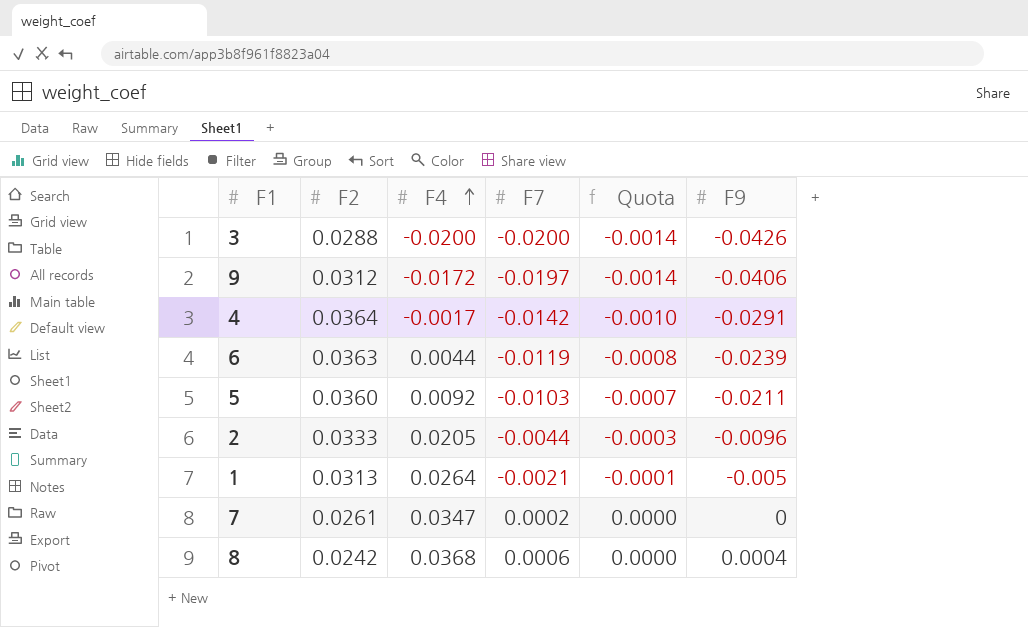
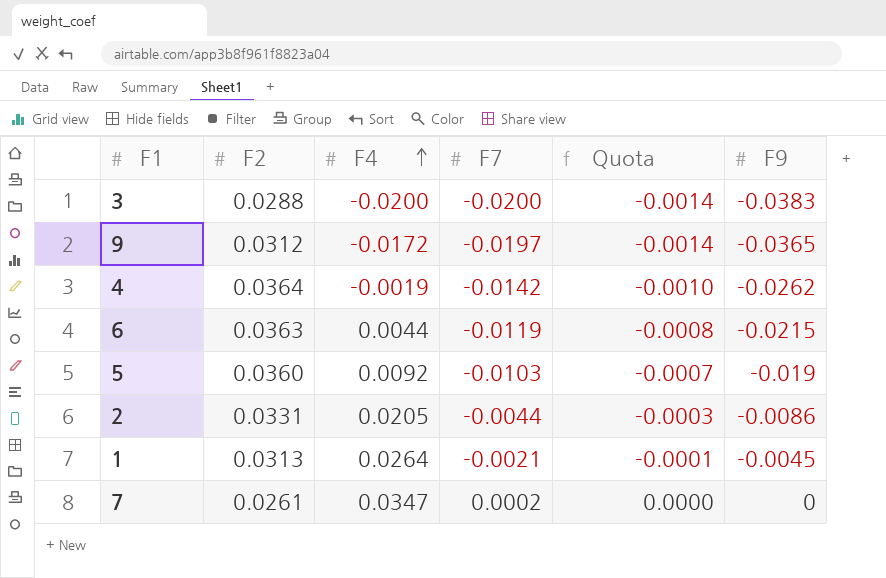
row 8: 0.0242 | 0.0368 | 0.0006 | 0.0000 | 0.0004 -> none
3 | F9: -0.0426 -> -0.0383
9 | F9: -0.0406 -> -0.0365
4 | F4: -0.0017 -> -0.0019
4 | F9: -0.0291 -> -0.0262
6 | F9: -0.0239 -> -0.0215
5 | F9: -0.0211 -> -0.019
2 | F2: 0.0333 -> 0.0331
2 | F9: -0.0096 -> -0.0086
1 | F9: -0.005 -> -0.0045

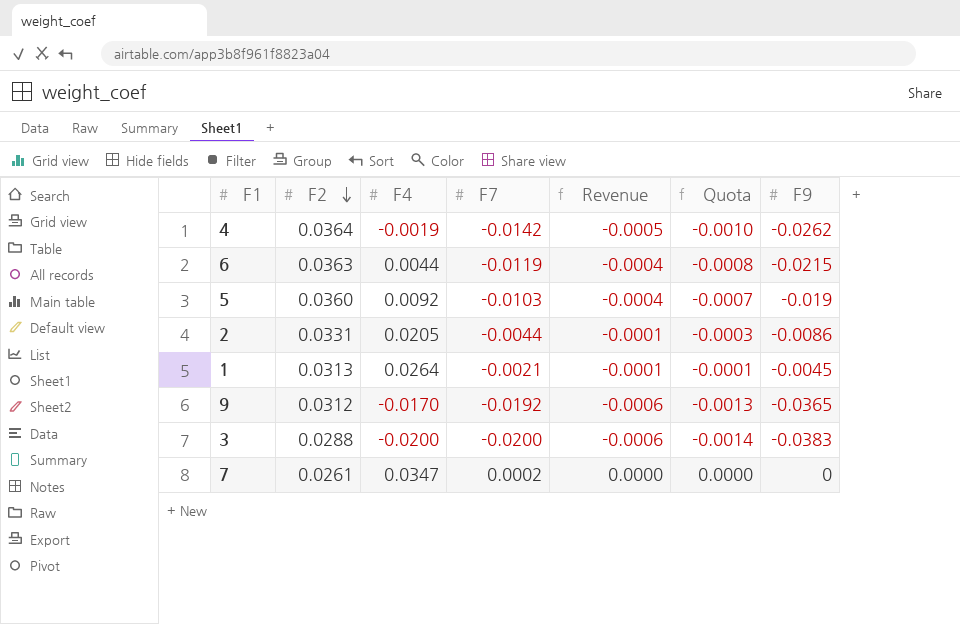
row order: F4 ascending -> F2 descending
column Revenue | formula: none -> [F2] * [F7]
9 | F4: -0.0172 -> -0.0170
9 | F7: -0.0197 -> -0.0192
9 | Quota: -0.0014 -> -0.0013

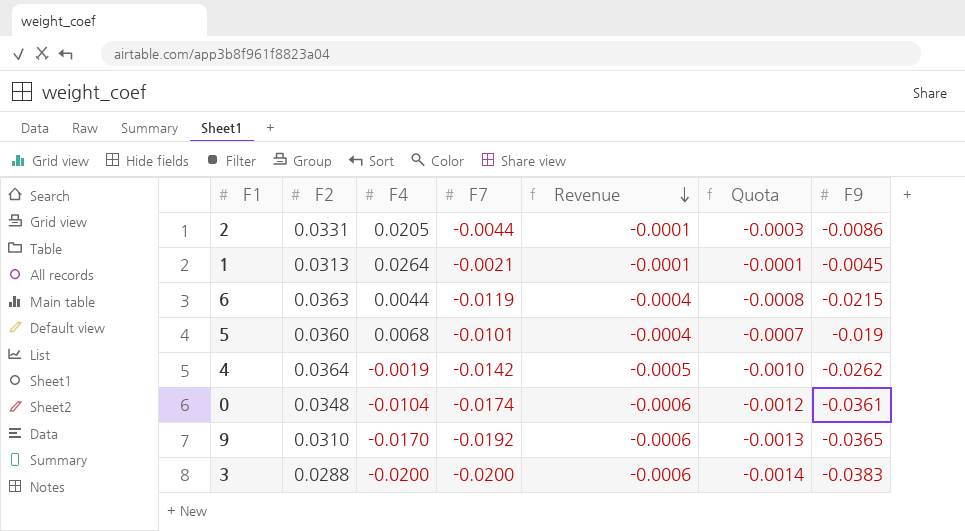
row order: F2 descending -> Revenue descending
row 7: 0.0261 | 0.0347 | 0.0002 | 0.0000 | 0.0000 | 0 -> none
5 | F4: 0.0092 -> 0.0068
5 | F7: -0.0103 -> -0.0101
row 0: none -> 0.0348 | -0.0104 | -0.0174 | -0.0006 | -0.0012 | -0.0361
9 | F2: 0.0312 -> 0.0310

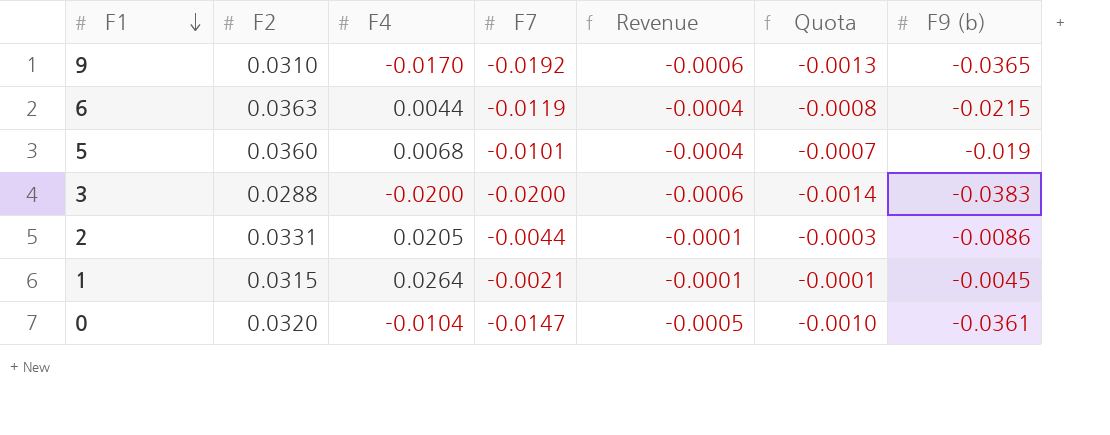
row order: Revenue descending -> F1 descending
column name: F9 -> F9 (b)
row 4: 0.0364 | -0.0019 | -0.0142 | -0.0005 | -0.0010 | -0.0262 -> none
1 | F2: 0.0313 -> 0.0315
0 | F2: 0.0348 -> 0.0320
0 | F7: -0.0174 -> -0.0147
0 | Revenue: -0.0006 -> -0.0005
0 | Quota: -0.0012 -> -0.0010

